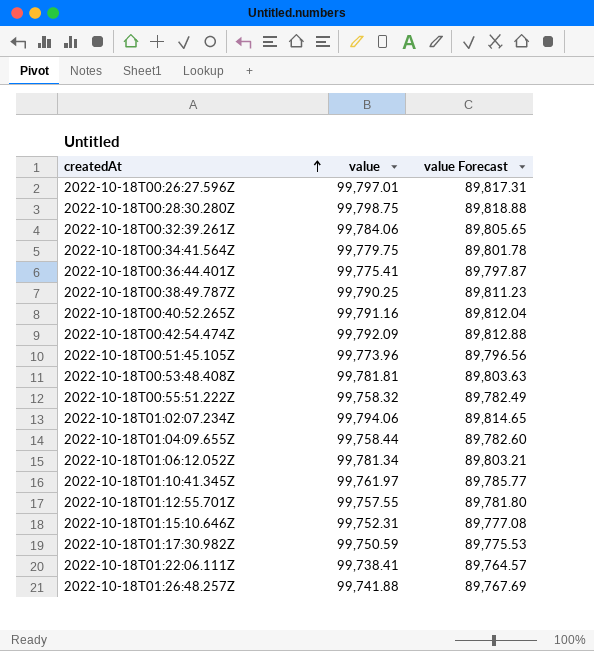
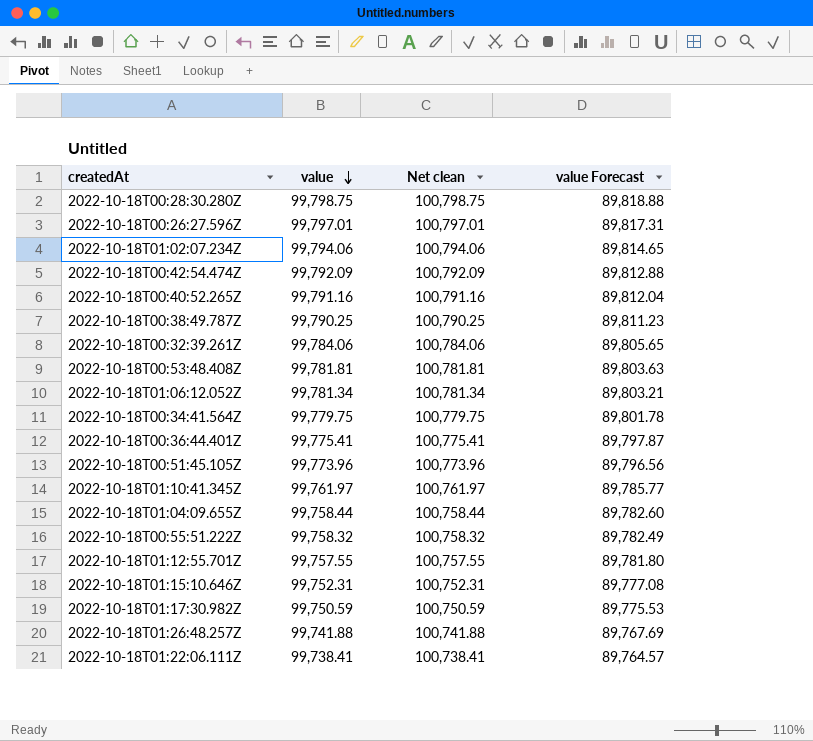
row order: createdAt ascending -> value descending
column Net clean | formula: none -> [value] + 1000

